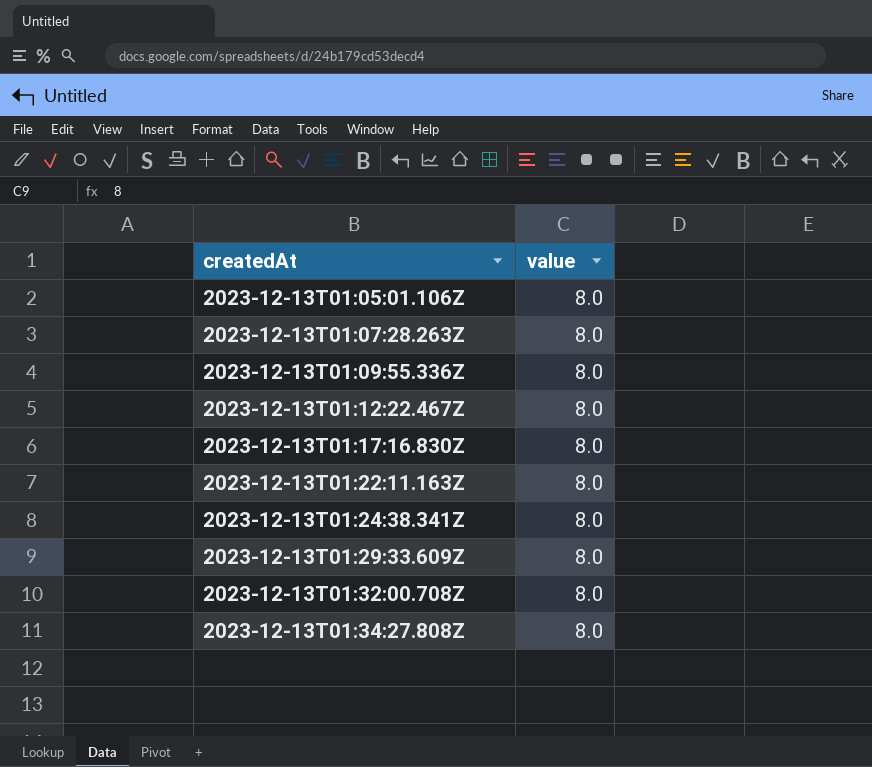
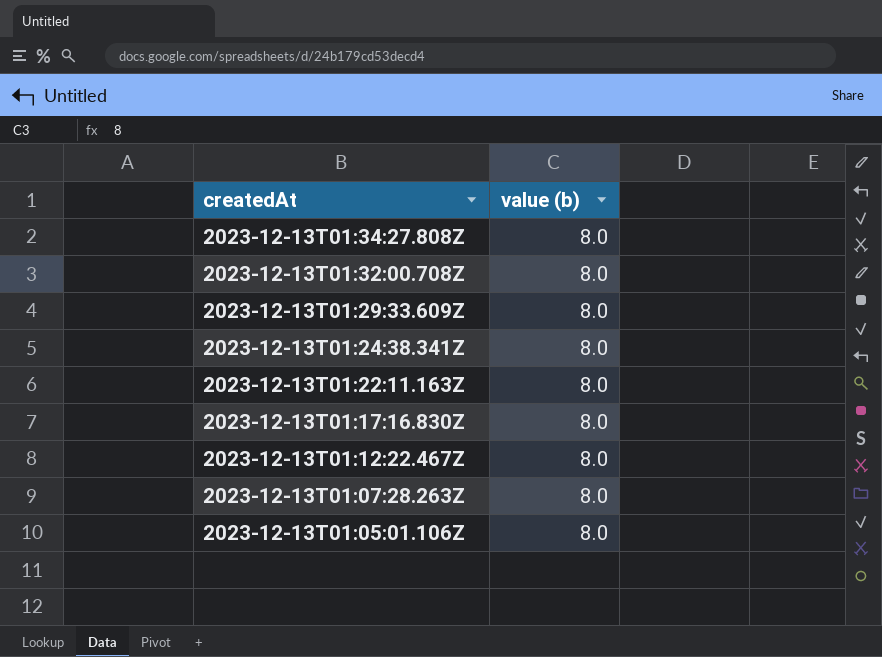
row order: createdAt ascending -> createdAt descending
column name: value -> value (b)
row 2023-12-13T01:09:55.336Z: 8.0 -> none

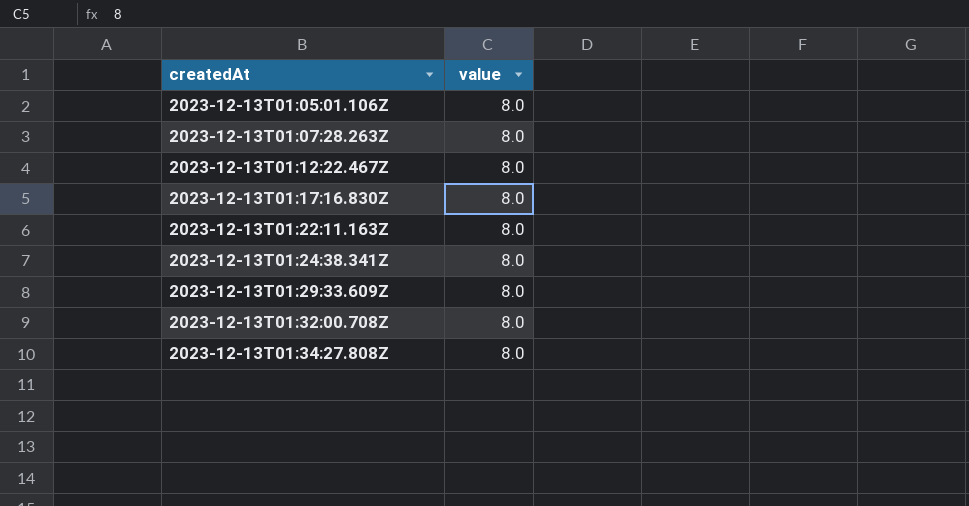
row order: createdAt descending -> createdAt ascending
column name: value (b) -> value

